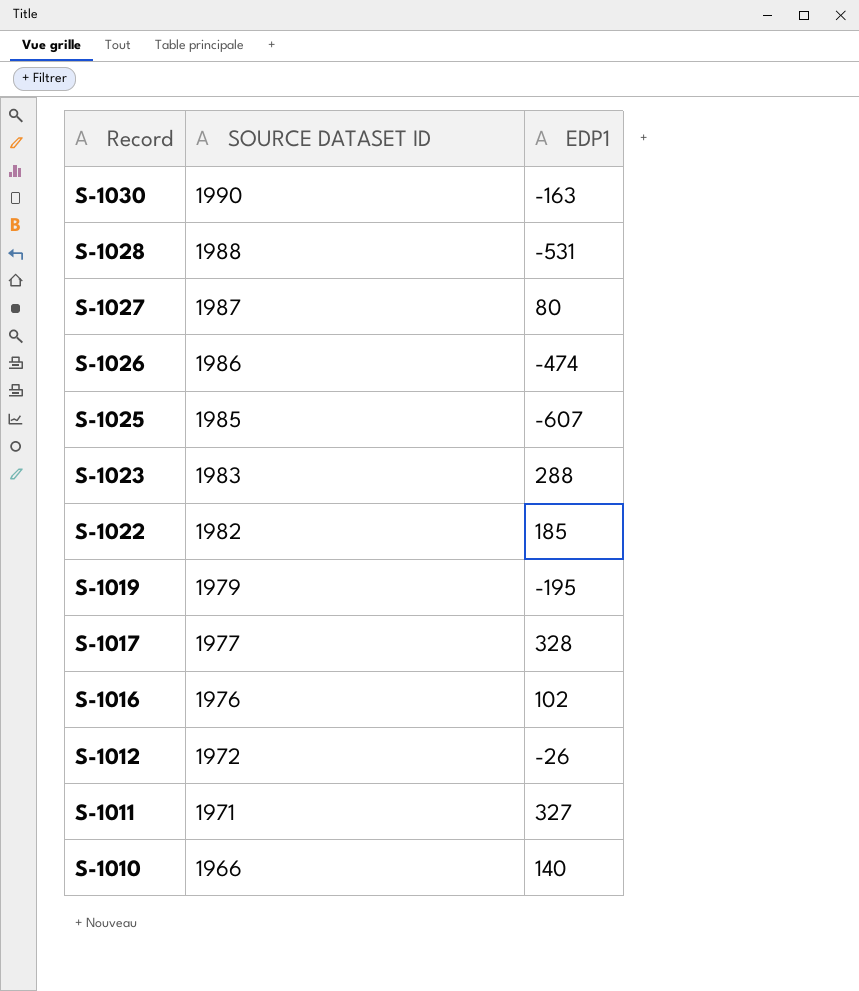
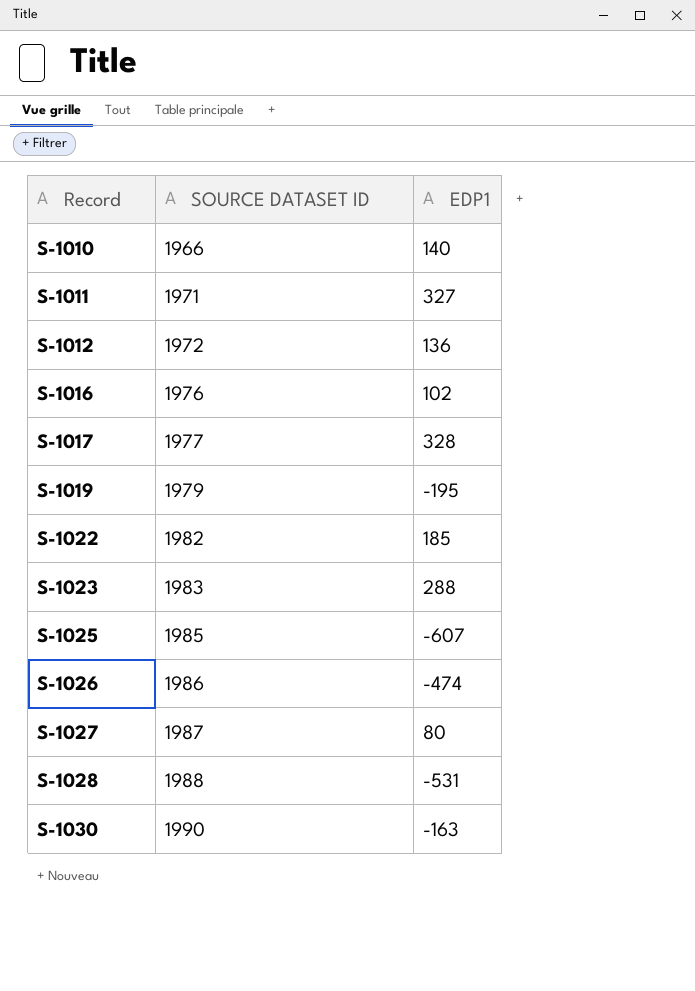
row order: Record descending -> Record ascending
S-1012 | EDP1: -26 -> 136

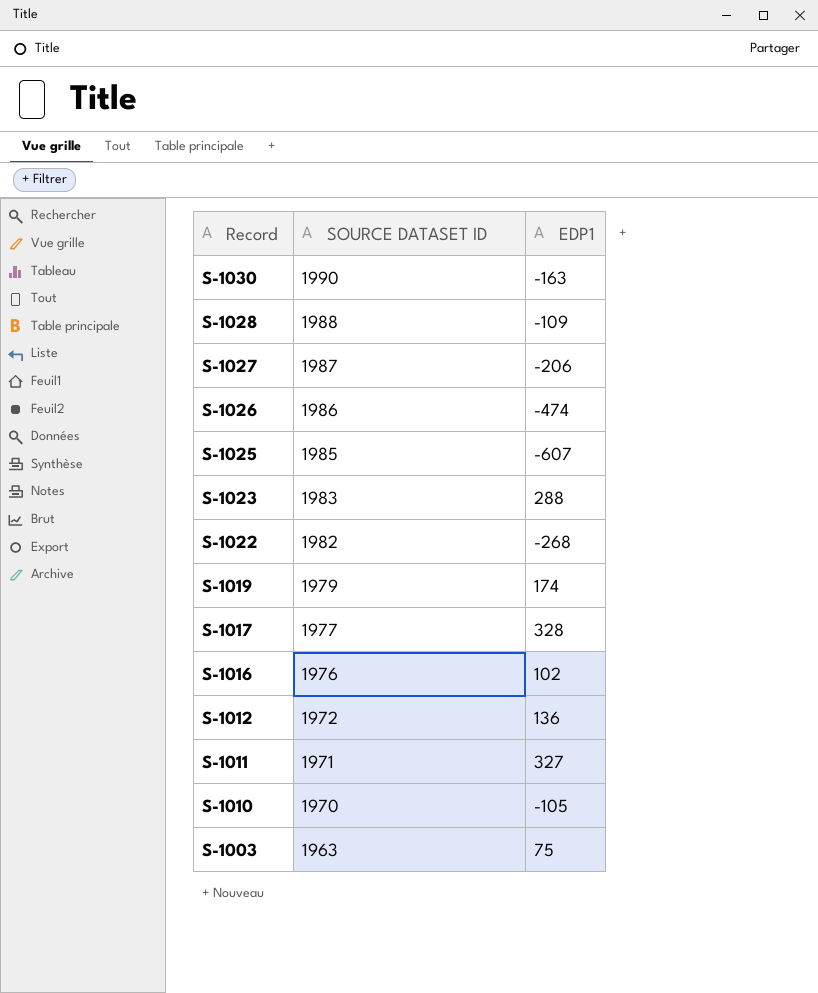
row order: Record ascending -> Record descending
S-1028 | EDP1: -531 -> -109
S-1027 | EDP1: 80 -> -206
S-1022 | EDP1: 185 -> -268
S-1019 | EDP1: -195 -> 174
S-1010 | SOURCE DATASET ID: 1966 -> 1970
S-1010 | EDP1: 140 -> -105
row S-1003: none -> 1963 | 75

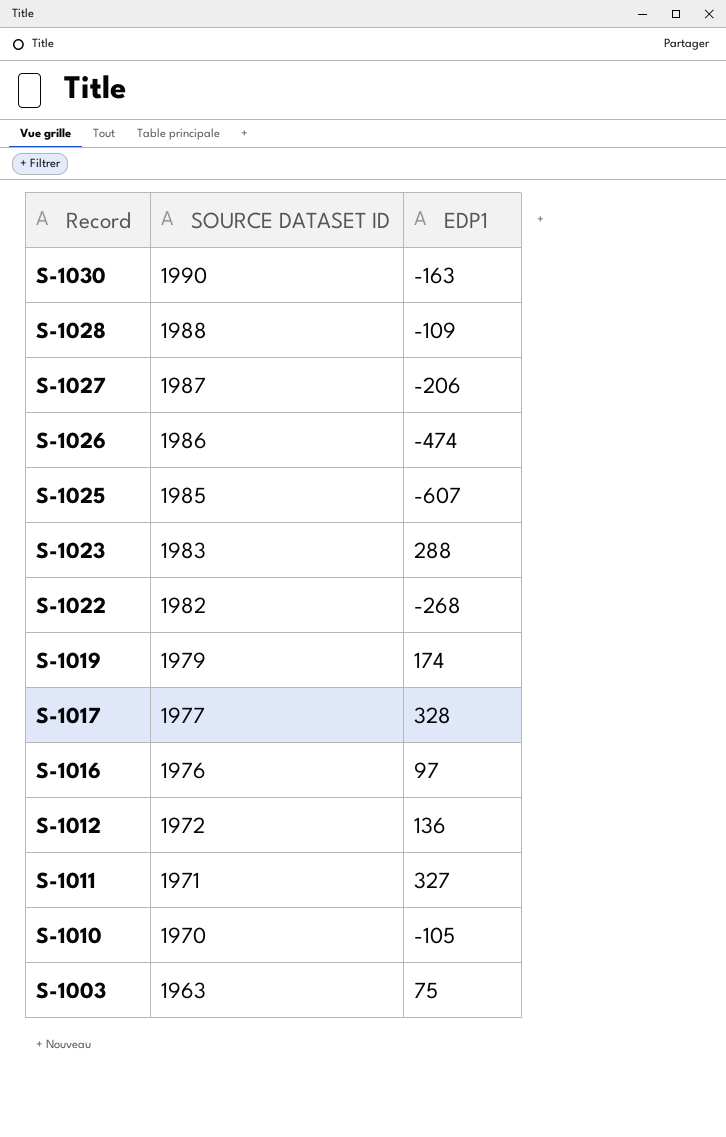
S-1016 | EDP1: 102 -> 97

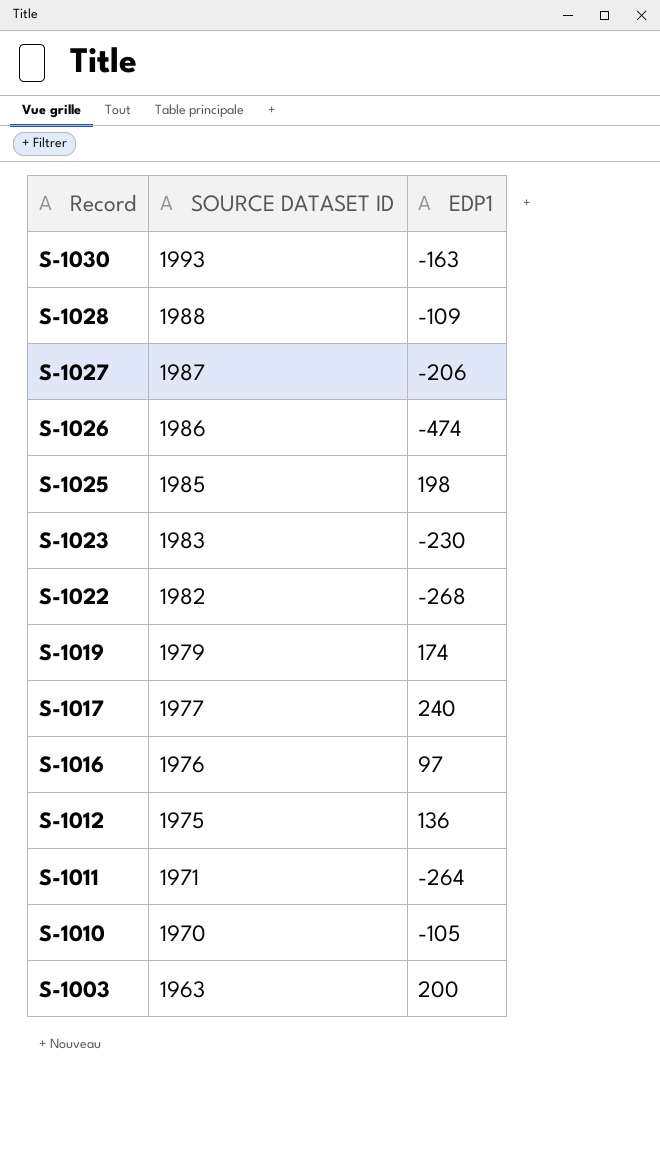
S-1030 | SOURCE DATASET ID: 1990 -> 1993
S-1025 | EDP1: -607 -> 198
S-1023 | EDP1: 288 -> -230
S-1017 | EDP1: 328 -> 240
S-1012 | SOURCE DATASET ID: 1972 -> 1975
S-1011 | EDP1: 327 -> -264
S-1003 | EDP1: 75 -> 200

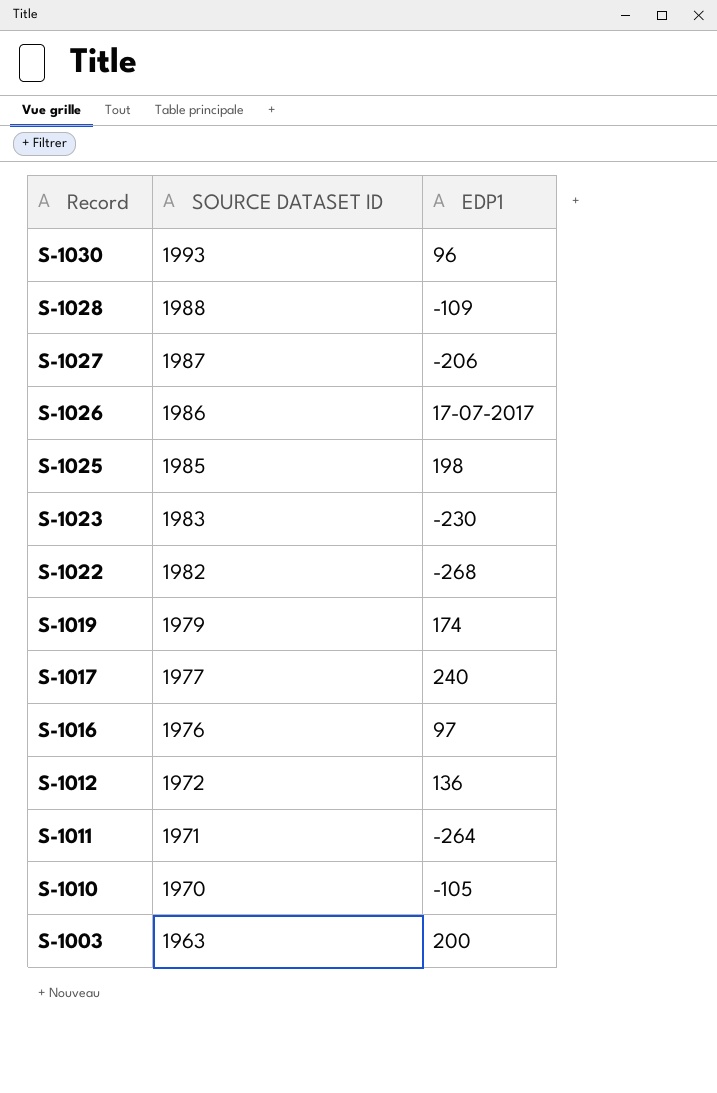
S-1030 | EDP1: -163 -> 96
S-1026 | EDP1: -474 -> 17-07-2017
S-1012 | SOURCE DATASET ID: 1975 -> 1972

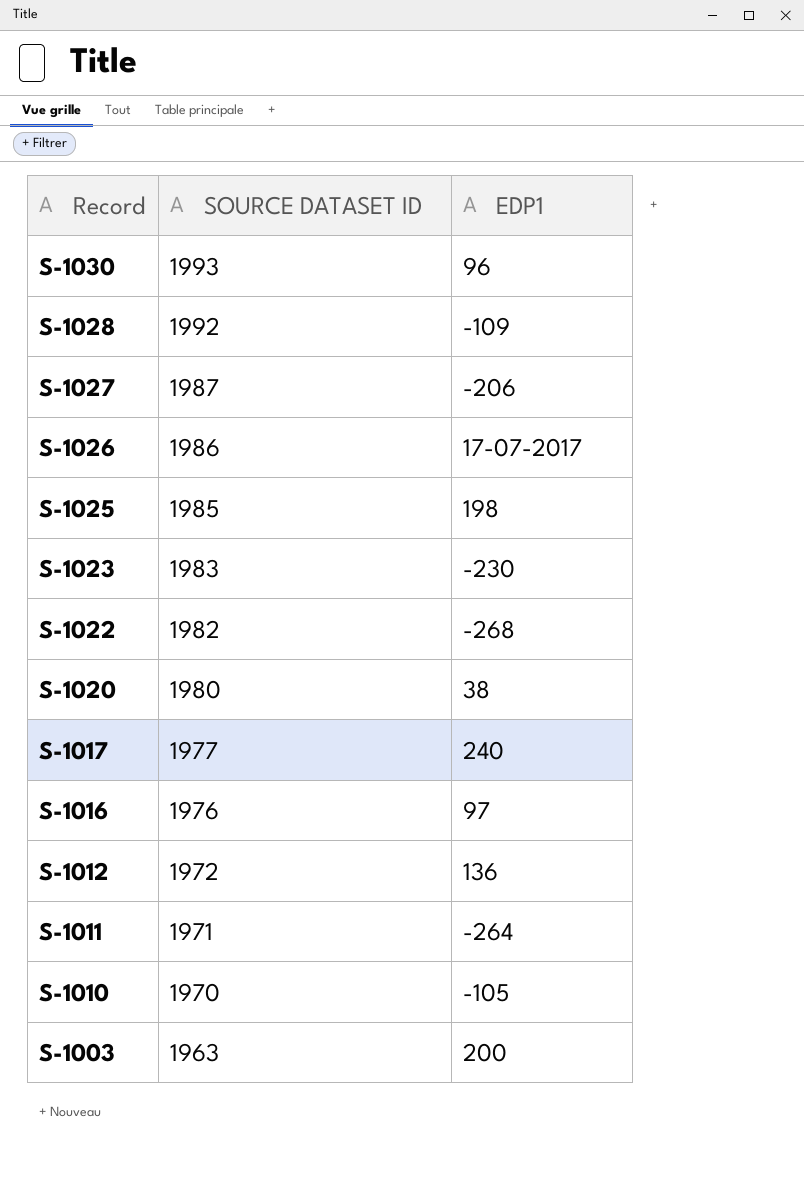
row S-1019: 1979 | 174 -> none
S-1028 | SOURCE DATASET ID: 1988 -> 1992
row S-1020: none -> 1980 | 38

